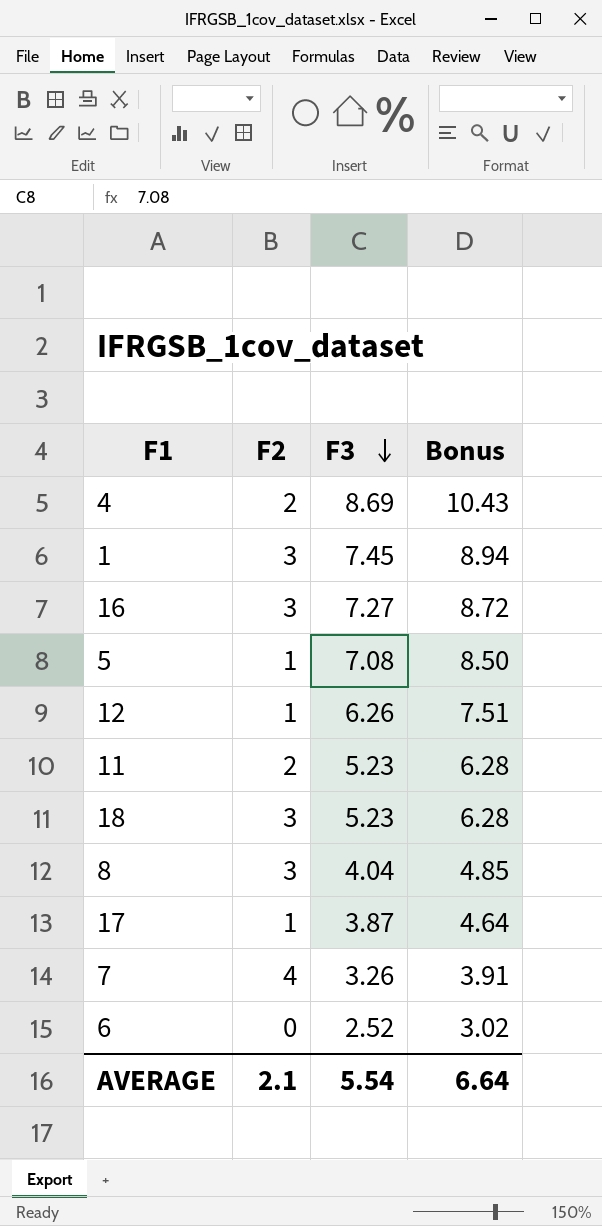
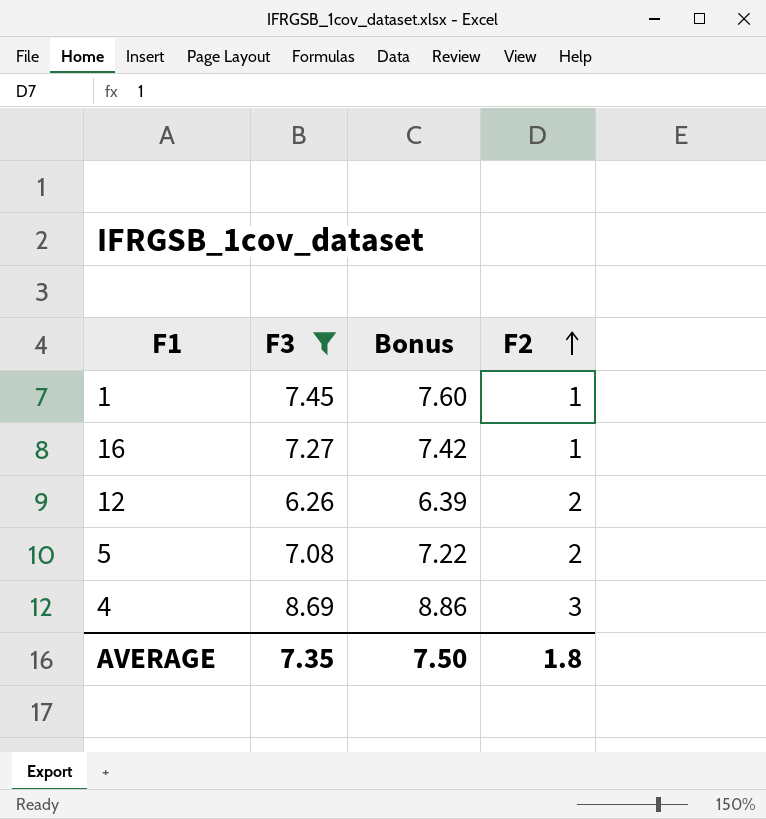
filter: none -> F3 >= 6.26
row order: F3 descending -> F2 ascending
column Bonus | formula: [F3] * 1.2 -> [F3] * 1.02
column F2 | position: 2 -> 4
1 | F2: 3 -> 1
16 | F2: 3 -> 1
12 | F2: 1 -> 2
5 | F2: 1 -> 2
4 | F2: 2 -> 3
AVERAGE | F3: 5.54 -> 7.35
AVERAGE | Bonus: 6.64 -> 7.50
AVERAGE | F2: 2.1 -> 1.8

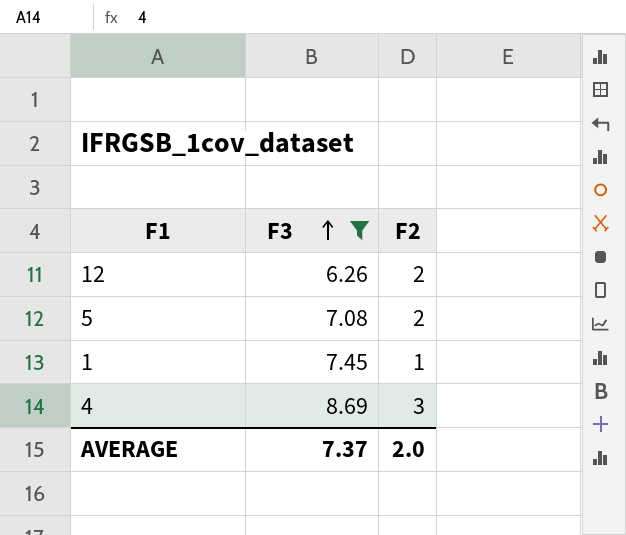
row order: F2 ascending -> F3 ascending
column Bonus | formula: [F3] * 1.02 -> none
row 16: 7.27 | 7.42 | 1 -> none
AVERAGE | F3: 7.35 -> 7.37
AVERAGE | F2: 1.8 -> 2.0

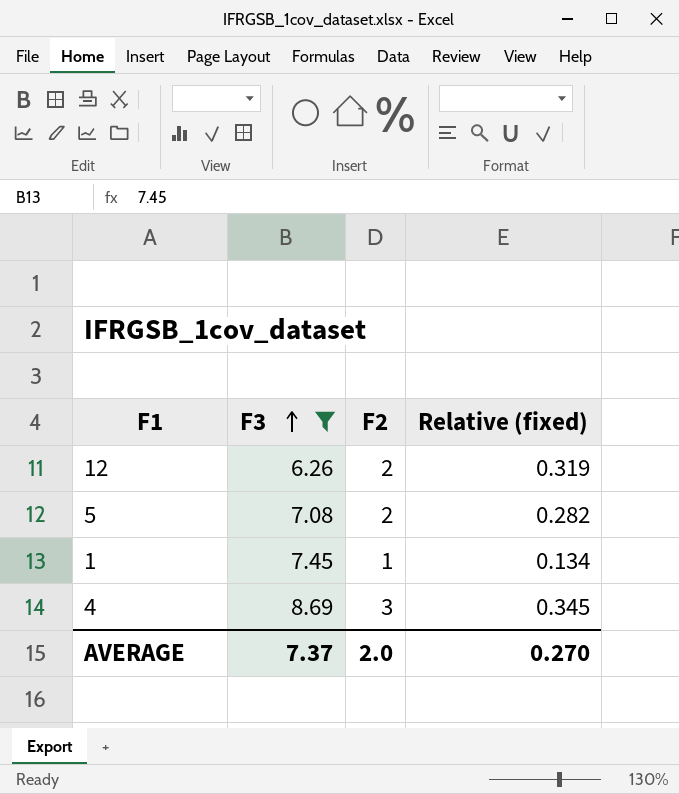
column Relative (fixed) | formula: none -> [F2] / [F3]

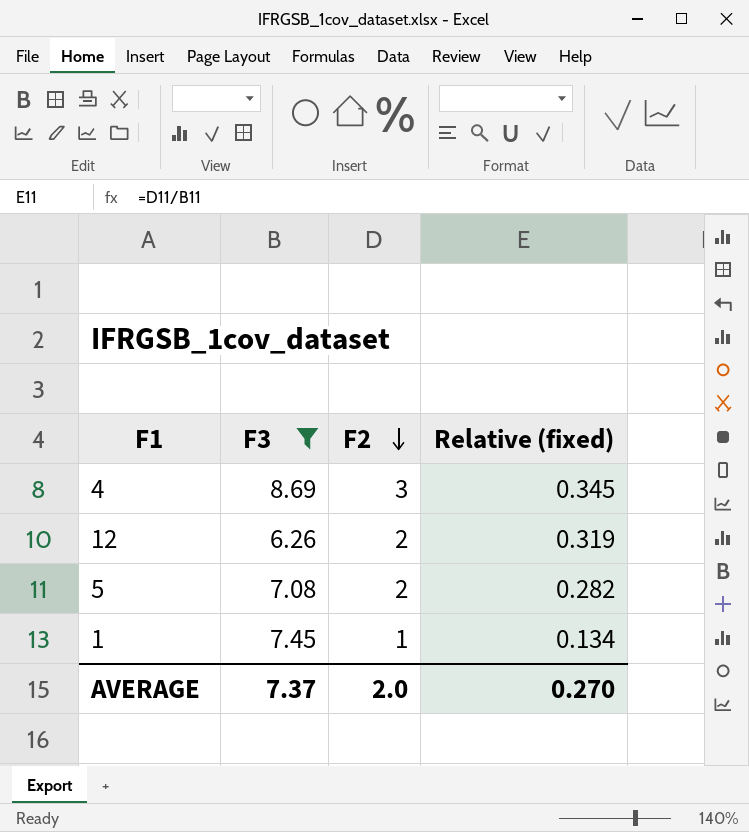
row order: F3 ascending -> F2 descending

